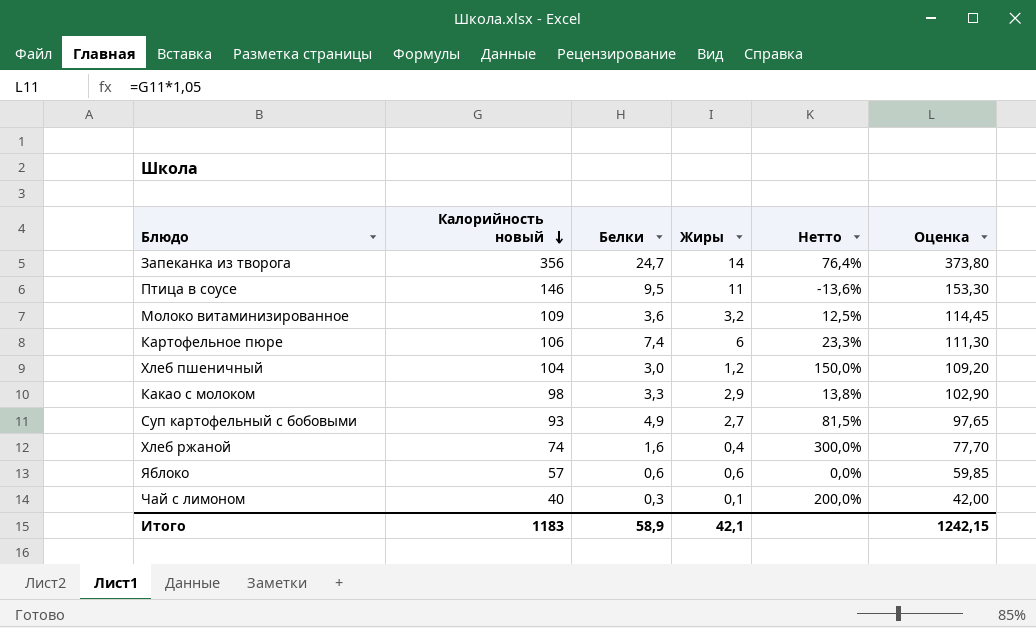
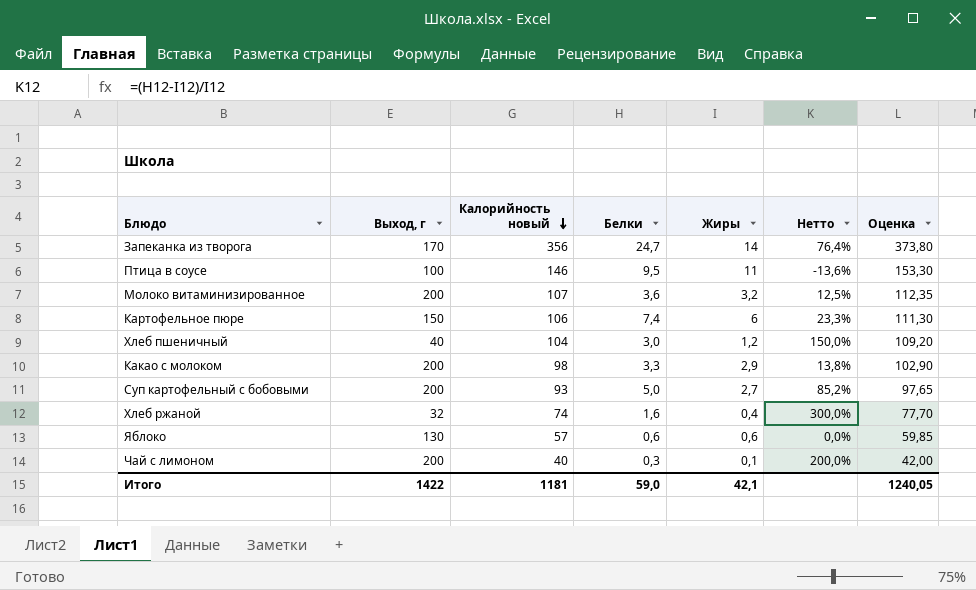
column Выход, г | position: none -> 2
Молоко витаминизированное | Калорийность новый: 109 -> 107
Молоко витаминизированное | Оценка: 114,45 -> 112,35
Суп картофельный с бобовыми | Белки: 4,9 -> 5,0
Суп картофельный с бобовыми | Нетто: 81,5% -> 85,2%
Итого | Калорийность новый: 1183 -> 1181
Итого | Белки: 58,9 -> 59,0
Итого | Оценка: 1242,15 -> 1240,05

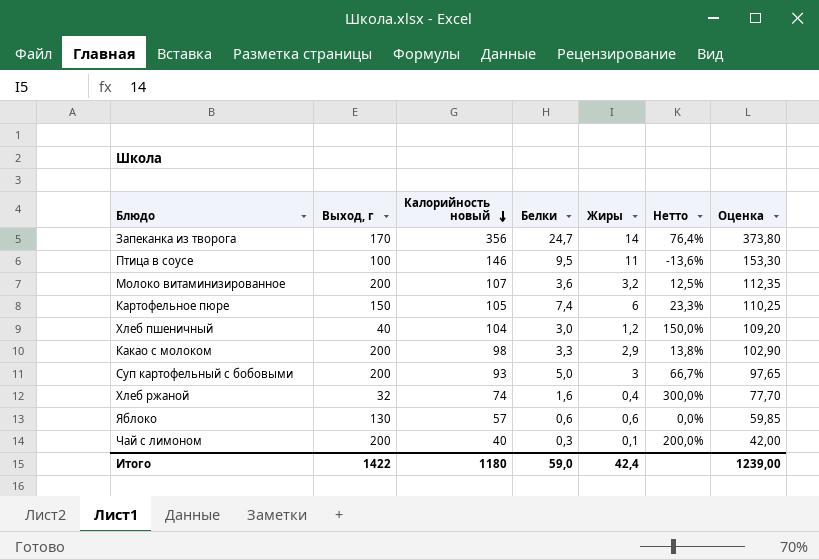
Картофельное пюре | Калорийность новый: 106 -> 105
Картофельное пюре | Оценка: 111,30 -> 110,25
Суп картофельный с бобовыми | Жиры: 2,7 -> 3
Суп картофельный с бобовыми | Нетто: 85,2% -> 66,7%
Итого | Калорийность новый: 1181 -> 1180
Итого | Жиры: 42,1 -> 42,4
Итого | Оценка: 1240,05 -> 1239,00

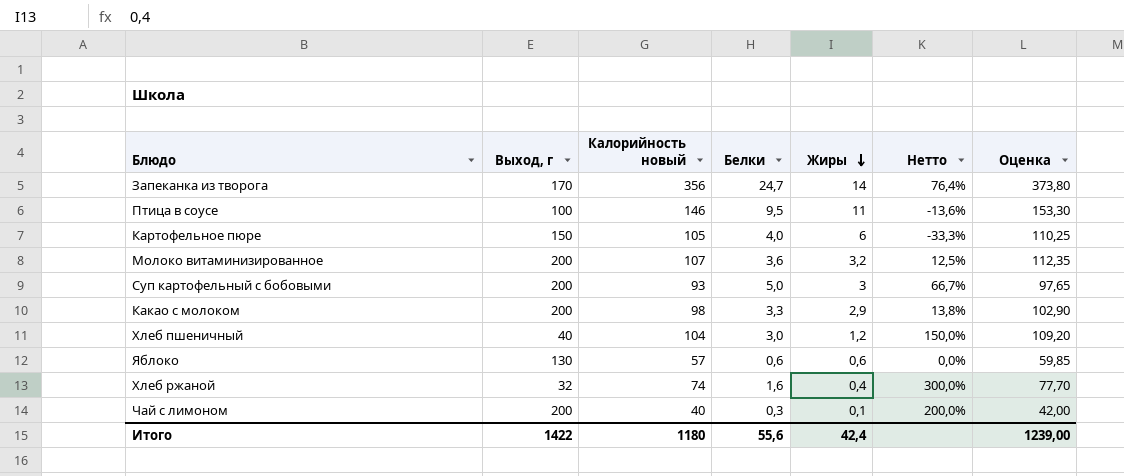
row order: Калорийность новый descending -> Жиры descending
Картофельное пюре | Белки: 7,4 -> 4,0
Картофельное пюре | Нетто: 23,3% -> -33,3%
Итого | Белки: 59,0 -> 55,6

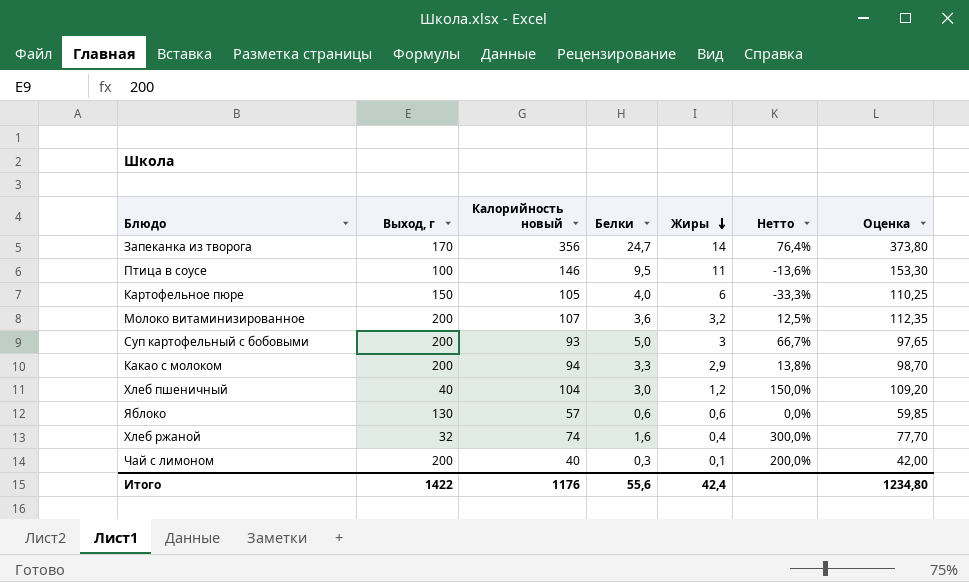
Какао с молоком | Калорийность новый: 98 -> 94
Какао с молоком | Оценка: 102,90 -> 98,70
Итого | Калорийность новый: 1180 -> 1176
Итого | Оценка: 1239,00 -> 1234,80

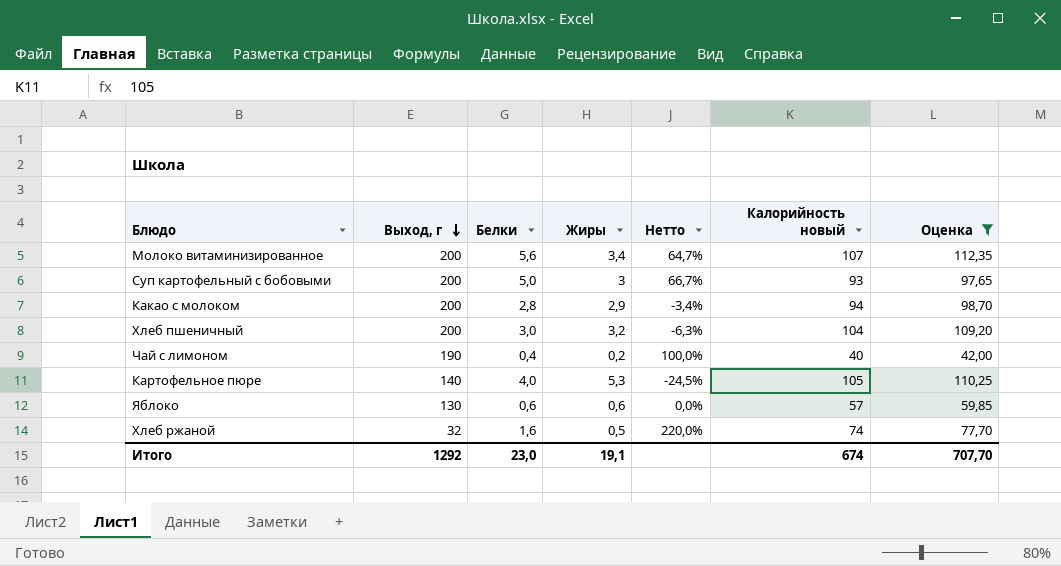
filter: none -> Оценка <= 112,35
row order: Жиры descending -> Выход, г descending
column Калорийность новый | position: 3 -> 6
Молоко витаминизированное | Белки: 3,6 -> 5,6
Молоко витаминизированное | Жиры: 3,2 -> 3,4
Молоко витаминизированное | Нетто: 12,5% -> 64,7%
Какао с молоком | Белки: 3,3 -> 2,8
Какао с молоком | Нетто: 13,8% -> -3,4%
Хлеб пшеничный | Выход, г: 40 -> 200
Хлеб пшеничный | Жиры: 1,2 -> 3,2
Хлеб пшеничный | Нетто: 150,0% -> -6,3%
Чай с лимоном | Выход, г: 200 -> 190
Чай с лимоном | Белки: 0,3 -> 0,4
Чай с лимоном | Жиры: 0,1 -> 0,2
Чай с лимоном | Нетто: 200,0% -> 100,0%
Картофельное пюре | Выход, г: 150 -> 140
Картофельное пюре | Жиры: 6 -> 5,3
Картофельное пюре | Нетто: -33,3% -> -24,5%
Хлеб ржаной | Жиры: 0,4 -> 0,5
Хлеб ржаной | Нетто: 300,0% -> 220,0%
Итого | Выход, г: 1422 -> 1292
Итого | Белки: 55,6 -> 23,0
Итого | Жиры: 42,4 -> 19,1
Итого | Калорийность новый: 1176 -> 674
Итого | Оценка: 1234,80 -> 707,70

